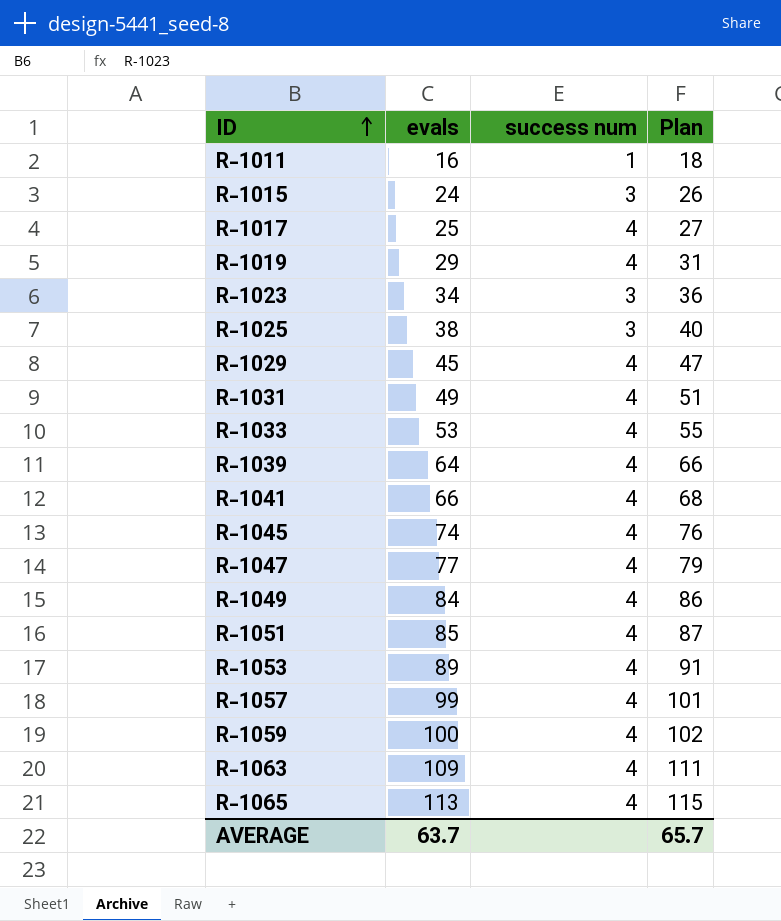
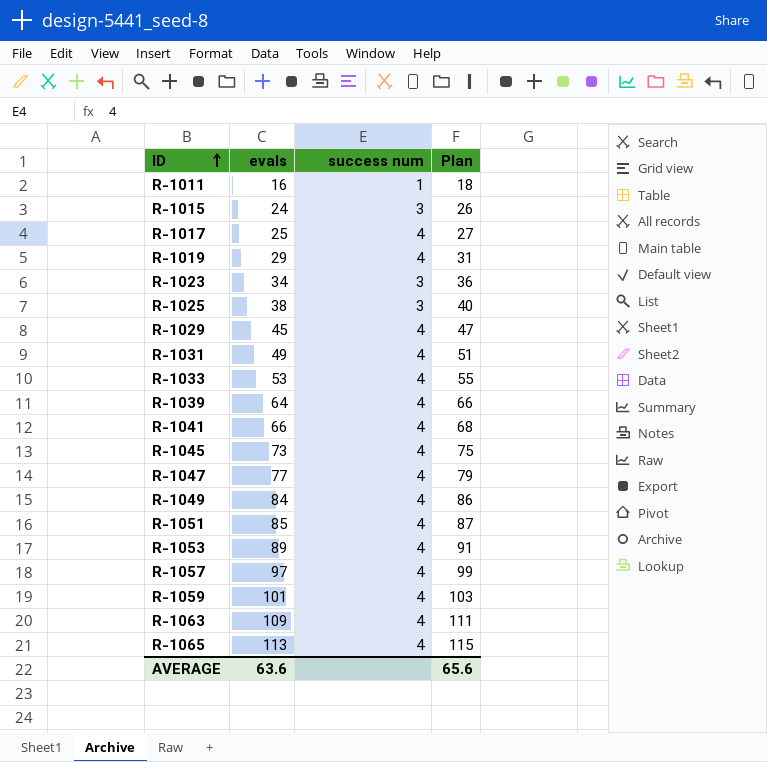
R-1045 | evals: 74 -> 73
R-1045 | Plan: 76 -> 75
R-1057 | evals: 99 -> 97
R-1057 | Plan: 101 -> 99
R-1059 | evals: 100 -> 101
R-1059 | Plan: 102 -> 103
AVERAGE | evals: 63.7 -> 63.6
AVERAGE | Plan: 65.7 -> 65.6

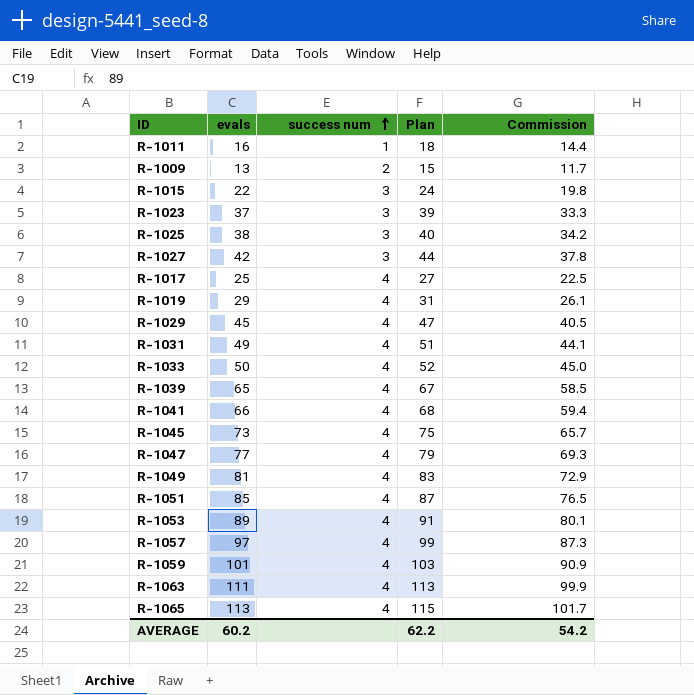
row order: ID ascending -> success num ascending
column Commission | formula: none -> [evals] * 0.9
row R-1009: none -> 13 | 2 | 15 | 11.7
R-1015 | evals: 24 -> 22
R-1015 | Plan: 26 -> 24
R-1023 | evals: 34 -> 37
R-1023 | Plan: 36 -> 39
row R-1027: none -> 42 | 3 | 44 | 37.8
R-1033 | evals: 53 -> 50
R-1033 | Plan: 55 -> 52
R-1039 | evals: 64 -> 65
R-1039 | Plan: 66 -> 67
R-1049 | evals: 84 -> 81
R-1049 | Plan: 86 -> 83
R-1063 | evals: 109 -> 111
R-1063 | Plan: 111 -> 113
AVERAGE | evals: 63.6 -> 60.2
AVERAGE | Plan: 65.6 -> 62.2

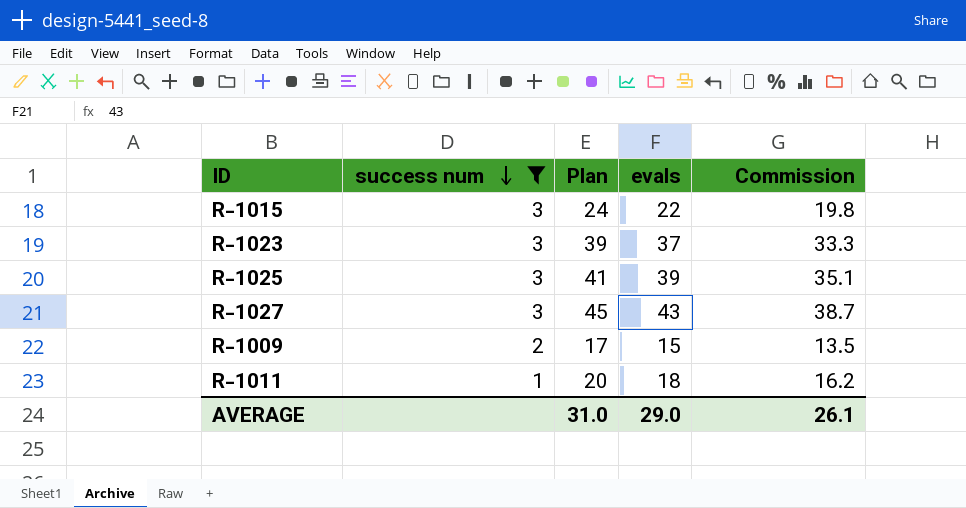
filter: none -> success num != 4
row order: success num ascending -> success num descending
column evals | position: 2 -> 4
R-1025 | Plan: 40 -> 41
R-1025 | evals: 38 -> 39
R-1025 | Commission: 34.2 -> 35.1
R-1027 | Plan: 44 -> 45
R-1027 | evals: 42 -> 43
R-1027 | Commission: 37.8 -> 38.7
R-1009 | Plan: 15 -> 17
R-1009 | evals: 13 -> 15
R-1009 | Commission: 11.7 -> 13.5
R-1011 | Plan: 18 -> 20
R-1011 | evals: 16 -> 18
R-1011 | Commission: 14.4 -> 16.2
AVERAGE | Plan: 62.2 -> 31.0
AVERAGE | evals: 60.2 -> 29.0
AVERAGE | Commission: 54.2 -> 26.1

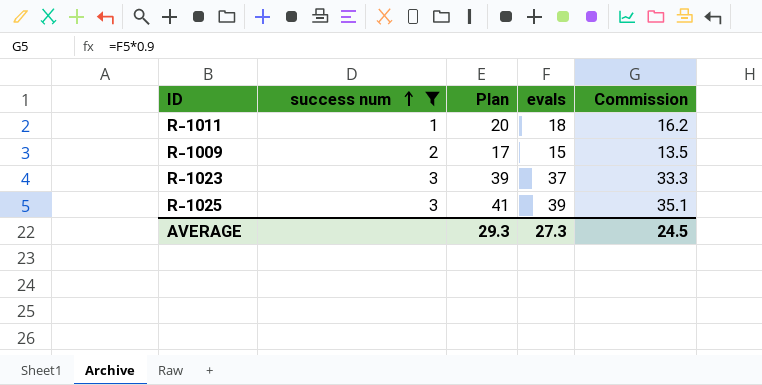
row order: success num descending -> success num ascending
row R-1015: 3 | 24 | 22 | 19.8 -> none
row R-1027: 3 | 45 | 43 | 38.7 -> none
AVERAGE | Plan: 31.0 -> 29.3
AVERAGE | evals: 29.0 -> 27.3
AVERAGE | Commission: 26.1 -> 24.5

